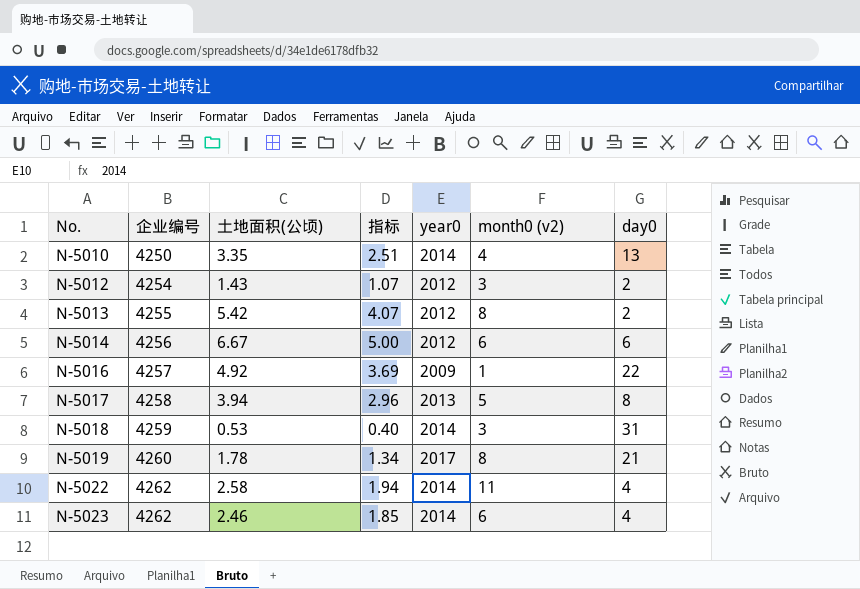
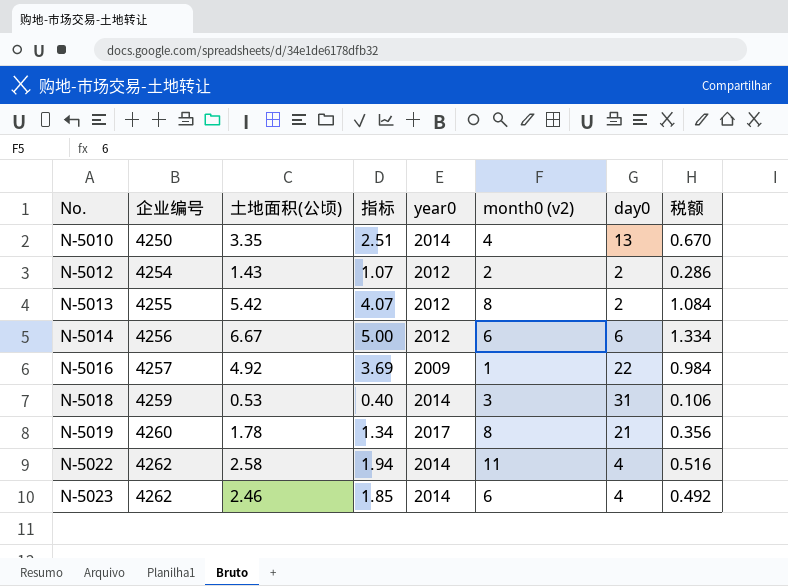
column 税额 | formula: none -> [土地面积(公顷)] * 0.2
row N-5017: 4258 | 3.94 | 2.96 | 2013 | 5 | 8 -> none
N-5012 | month0 (v2): 3 -> 2

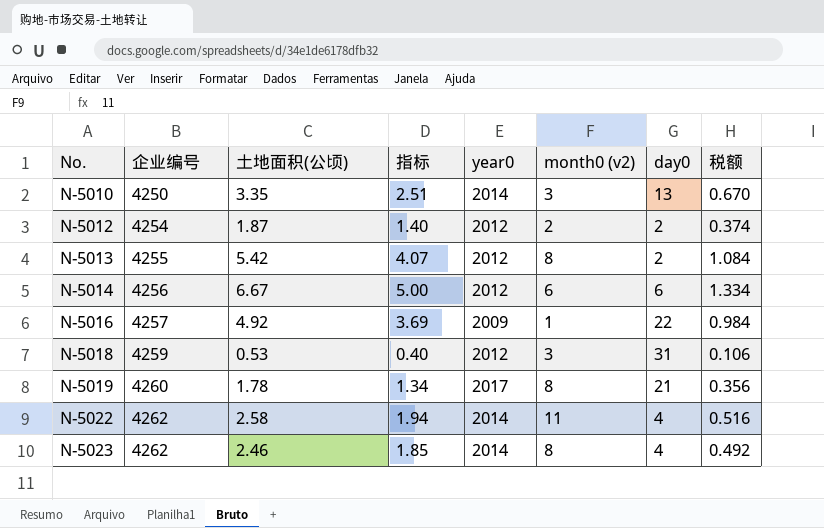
N-5010 | month0 (v2): 4 -> 3
N-5012 | 土地面积(公顷): 1.43 -> 1.87
N-5012 | 指标: 1.07 -> 1.40
N-5012 | 税额: 0.286 -> 0.374
N-5018 | year0: 2014 -> 2012
N-5023 | month0 (v2): 6 -> 8

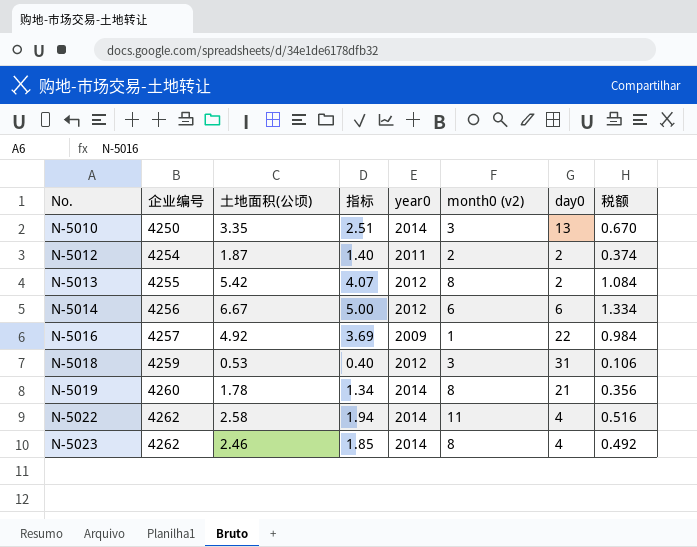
N-5012 | year0: 2012 -> 2011
N-5019 | year0: 2017 -> 2014

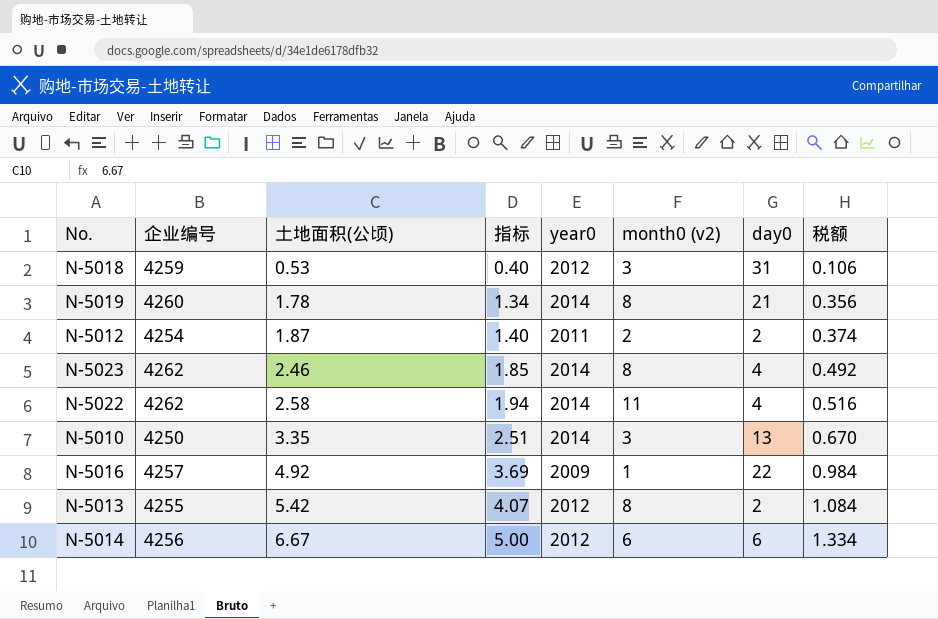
row order: No. ascending -> 土地面积(公顷) ascending

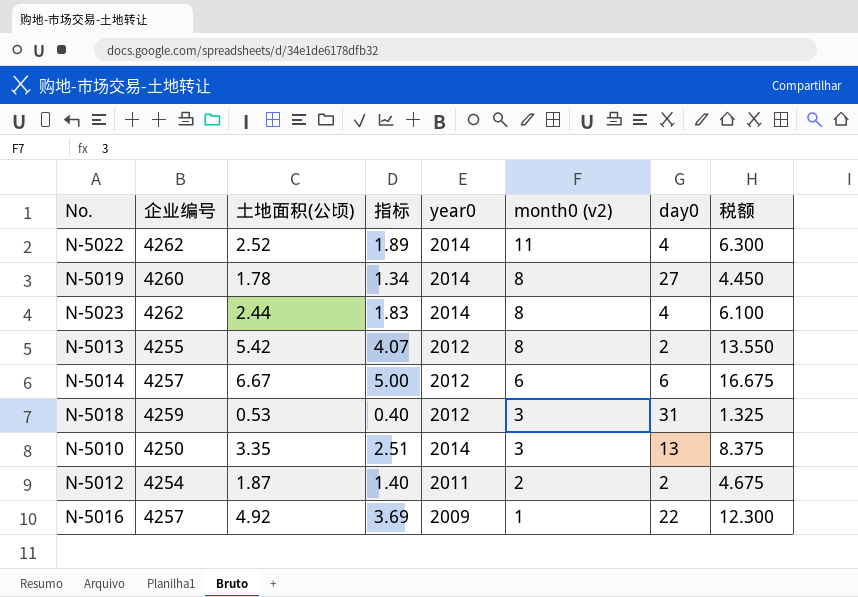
row order: 土地面积(公顷) ascending -> month0 (v2) descending
column 税额 | formula: [土地面积(公顷)] * 0.2 -> [土地面积(公顷)] * 2.5
N-5022 | 土地面积(公顷): 2.58 -> 2.52
N-5022 | 指标: 1.94 -> 1.89
N-5019 | day0: 21 -> 27
N-5023 | 土地面积(公顷): 2.46 -> 2.44
N-5023 | 指标: 1.85 -> 1.83
N-5014 | 企业编号: 4256 -> 4257

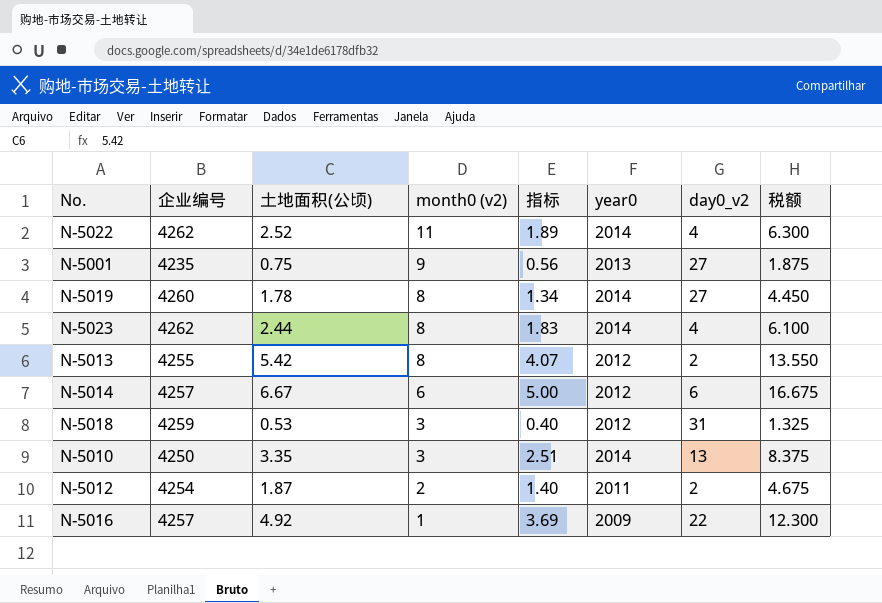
column month0 (v2) | position: 6 -> 4
column name: day0 -> day0_v2
row N-5001: none -> 4235 | 0.75 | 9 | 0.56 | 2013 | 27 | 1.875

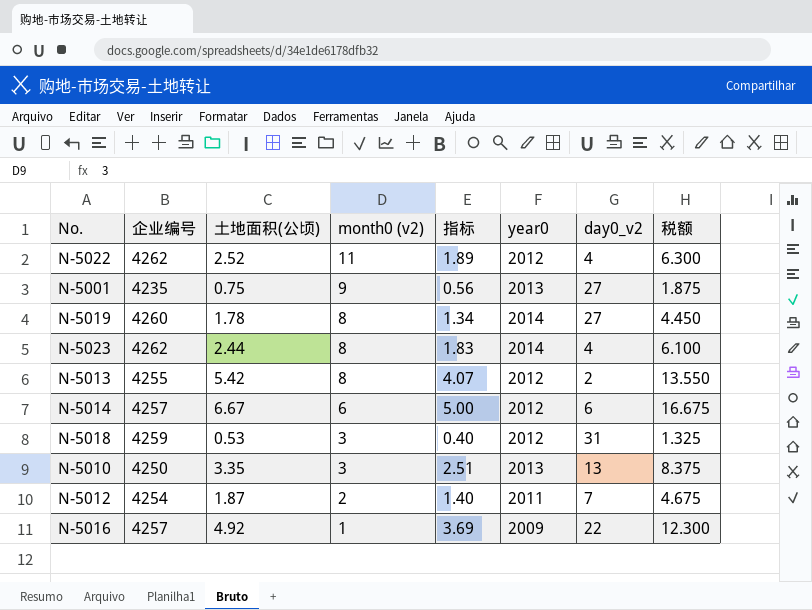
N-5022 | year0: 2014 -> 2012
N-5010 | year0: 2014 -> 2013
N-5012 | day0_v2: 2 -> 7

